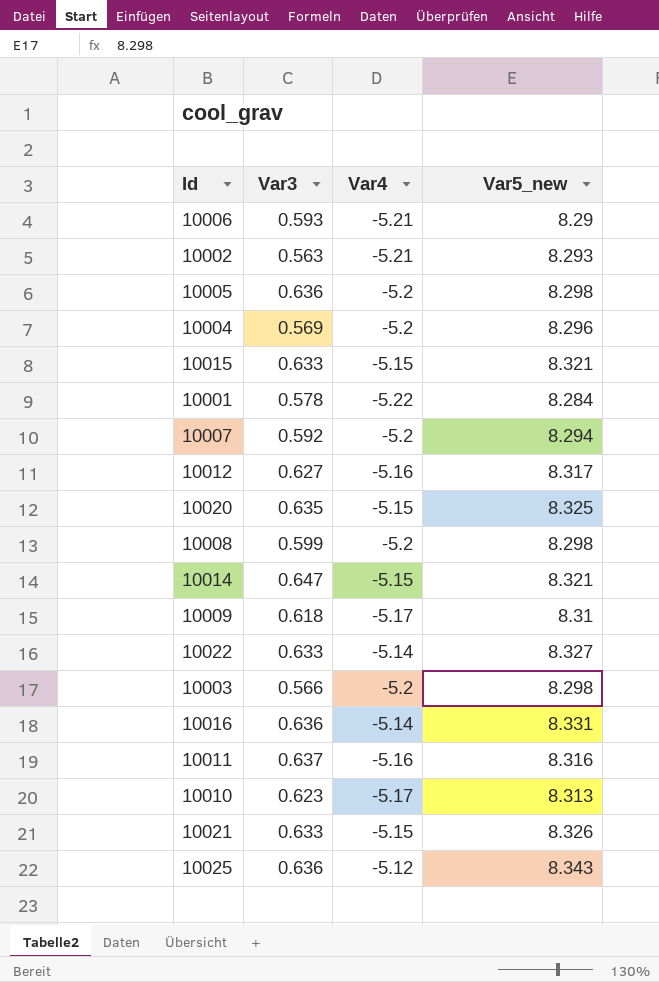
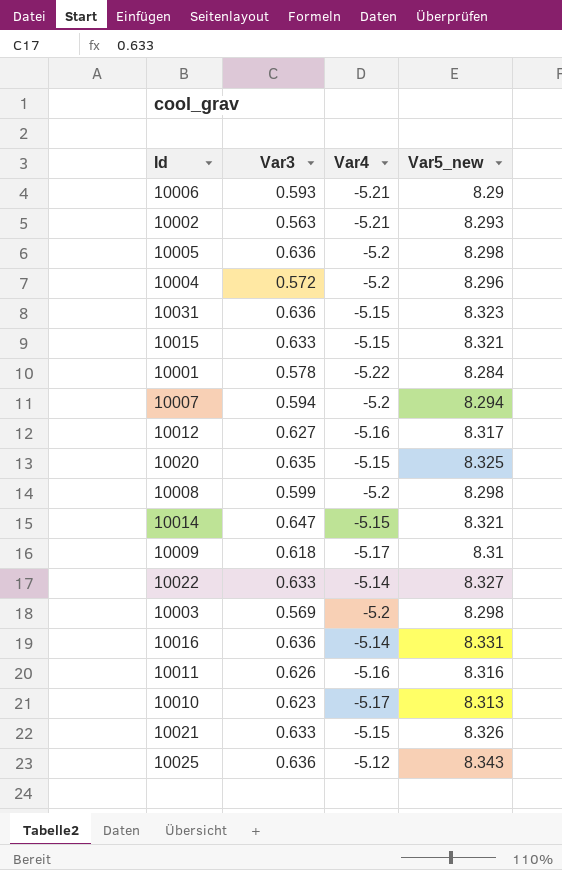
10004 | Var3: 0.569 -> 0.572
row 10031: none -> 0.636 | -5.15 | 8.323
10007 | Var3: 0.592 -> 0.594
10003 | Var3: 0.566 -> 0.569
10011 | Var3: 0.637 -> 0.626

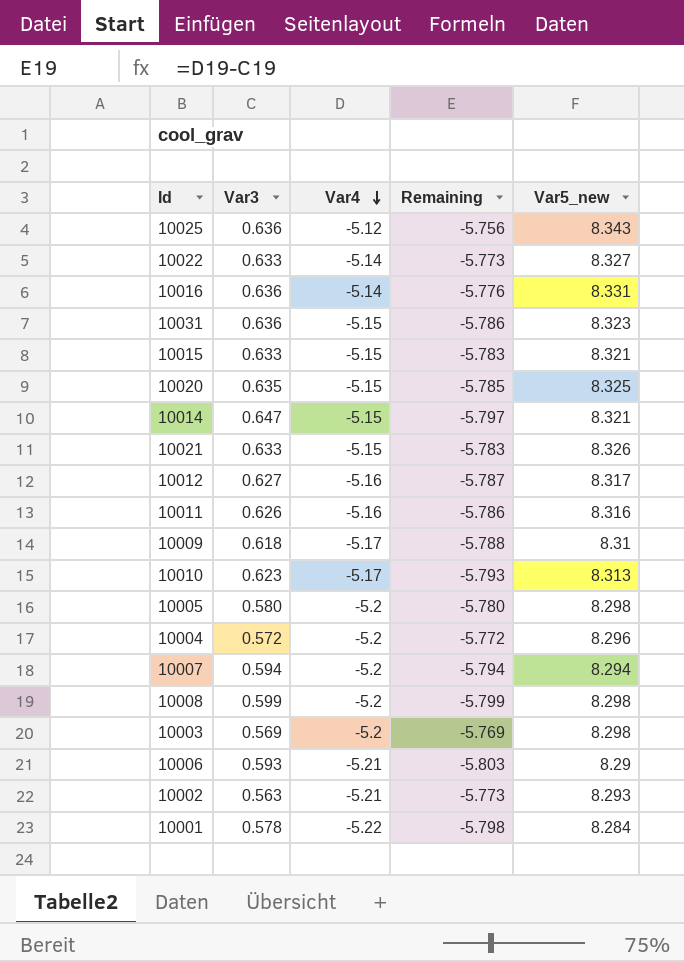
row order: none -> Var4 descending
column Remaining | formula: none -> [Var4] - [Var3]
10005 | Var3: 0.636 -> 0.580

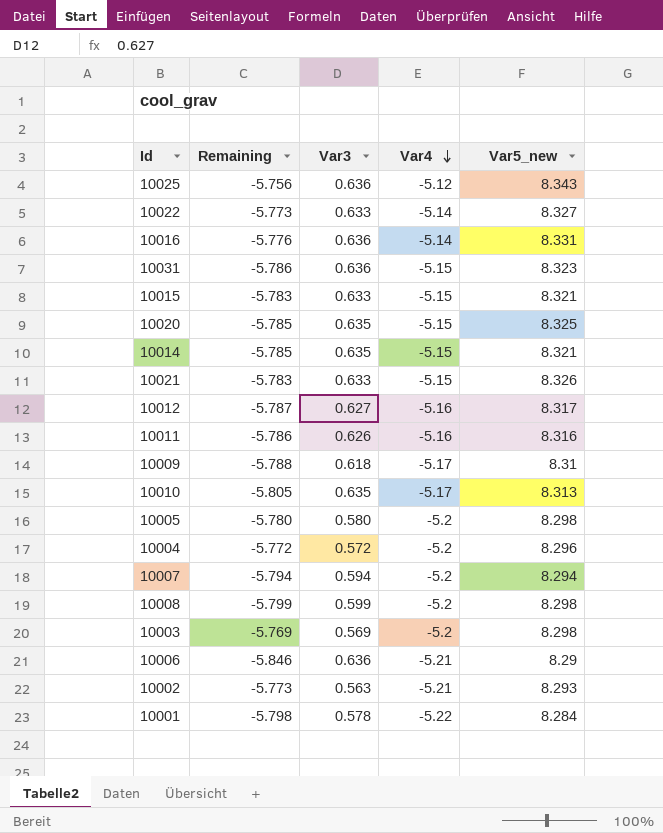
column Remaining | position: 4 -> 2
10014 | Remaining: -5.797 -> -5.785
10014 | Var3: 0.647 -> 0.635
10010 | Remaining: -5.793 -> -5.805
10010 | Var3: 0.623 -> 0.635
10006 | Remaining: -5.803 -> -5.846
10006 | Var3: 0.593 -> 0.636

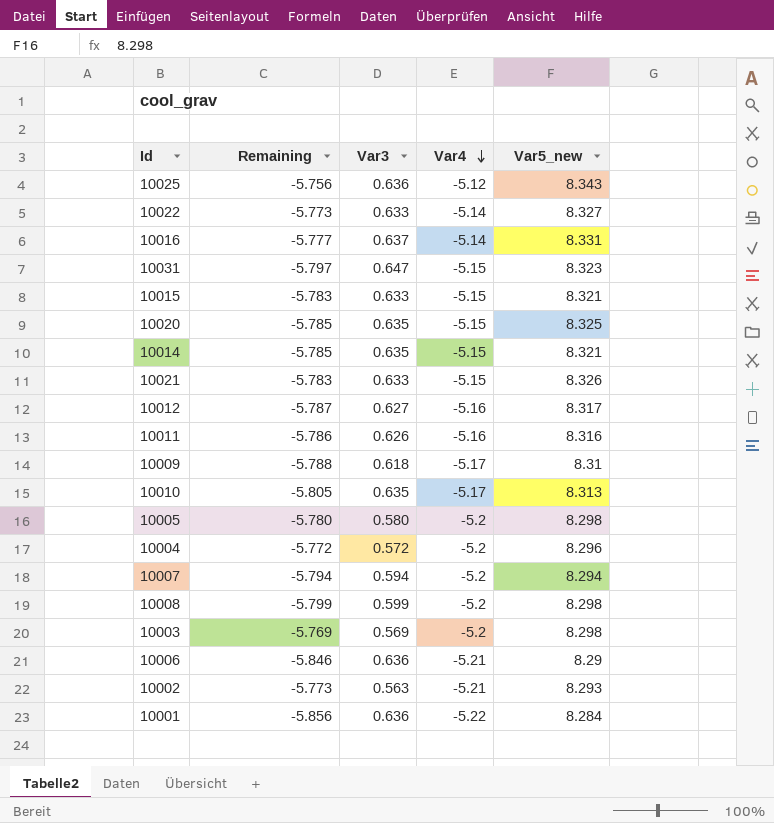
10016 | Remaining: -5.776 -> -5.777
10016 | Var3: 0.636 -> 0.637
10031 | Remaining: -5.786 -> -5.797
10031 | Var3: 0.636 -> 0.647
10001 | Remaining: -5.798 -> -5.856
10001 | Var3: 0.578 -> 0.636

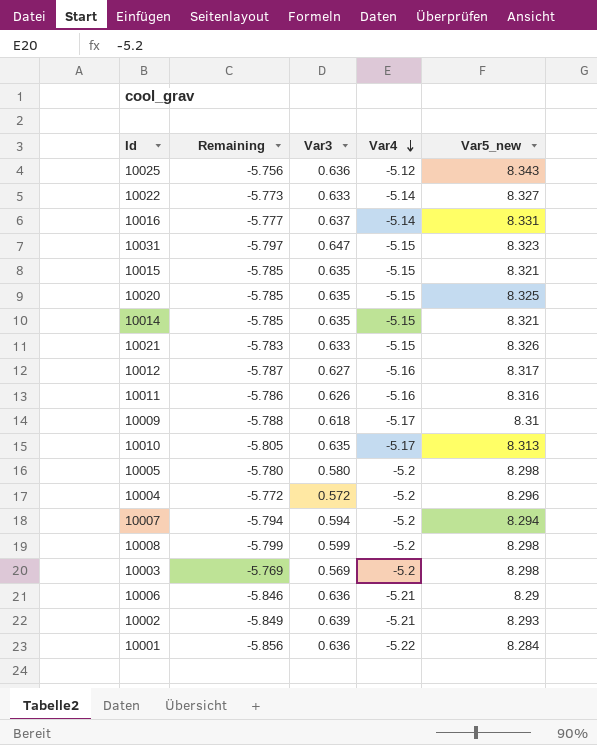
10015 | Remaining: -5.783 -> -5.785
10015 | Var3: 0.633 -> 0.635
10002 | Remaining: -5.773 -> -5.849
10002 | Var3: 0.563 -> 0.639

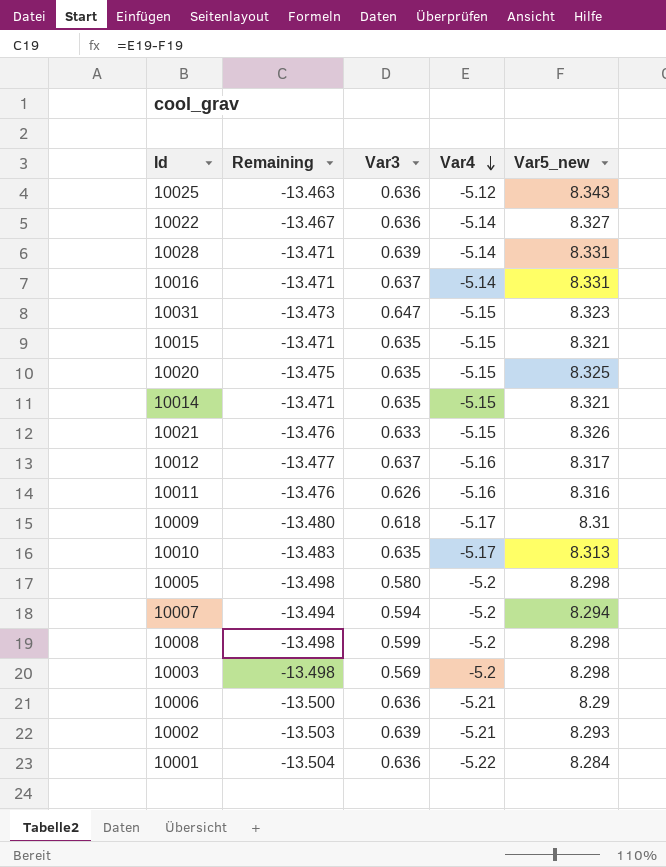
column Remaining | formula: [Var4] - [Var3] -> [Var4] - [Var5_new]
row 10004: -5.772 | 0.572 | -5.2 | 8.296 -> none
10022 | Var3: 0.633 -> 0.636
row 10028: none -> -13.471 | 0.639 | -5.14 | 8.331
10012 | Var3: 0.627 -> 0.637

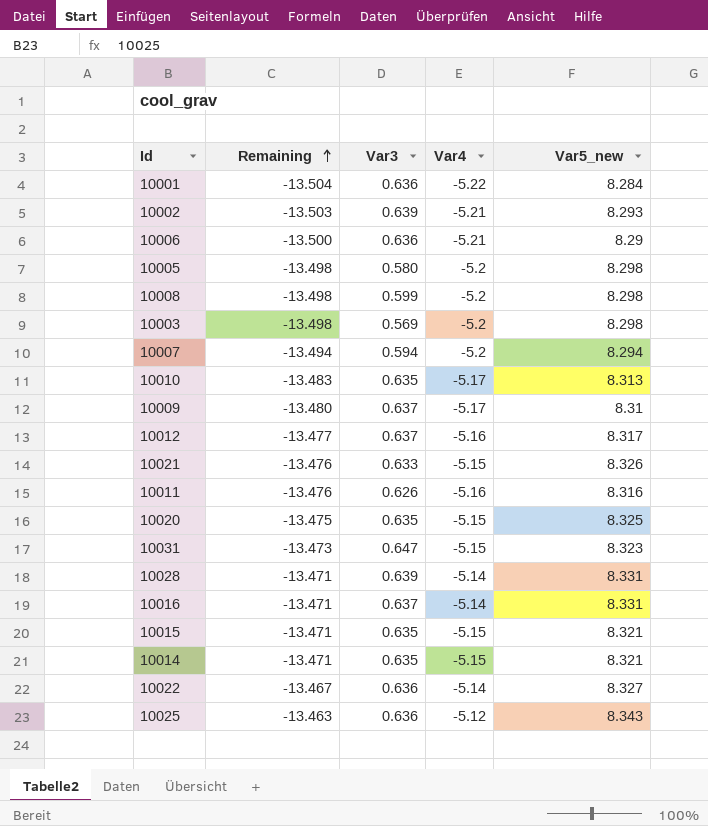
row order: Var4 descending -> Remaining ascending
10009 | Var3: 0.618 -> 0.637

